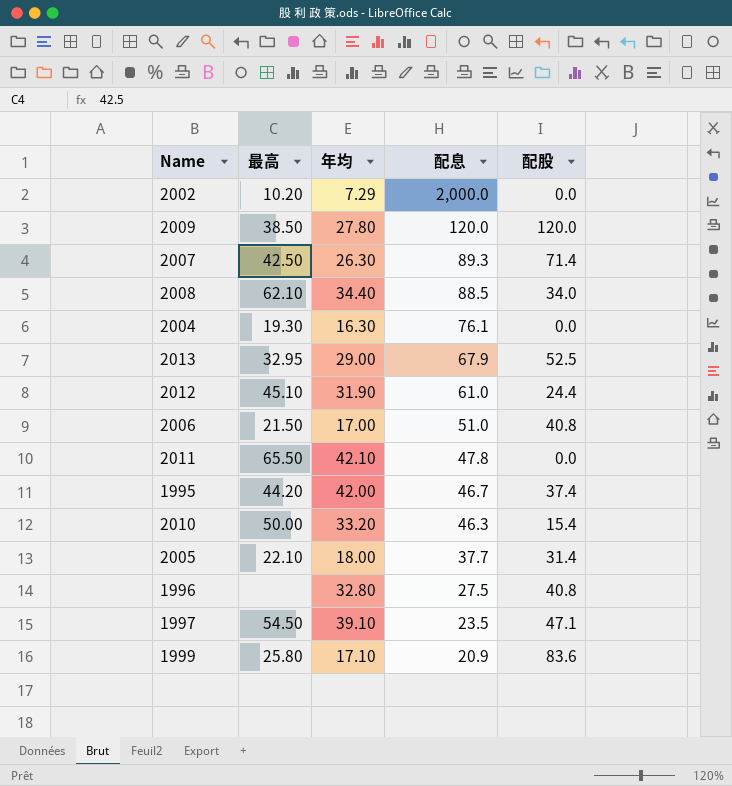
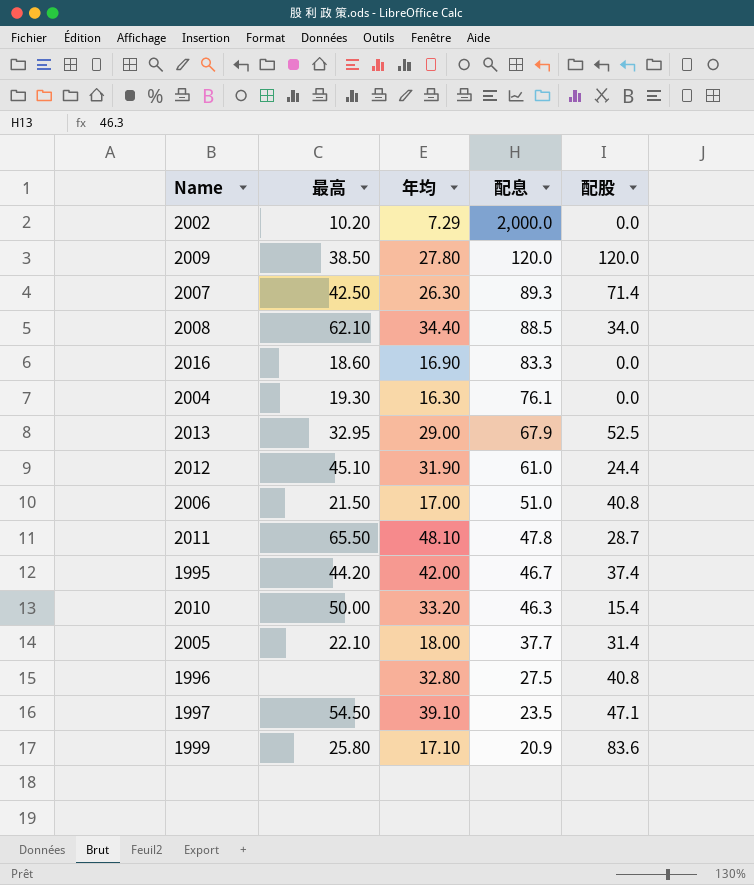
row 2016: none -> 18.60 | 16.90 | 83.3 | 0.0
2011 | 年均: 42.10 -> 48.10
2011 | 配股: 0.0 -> 28.7

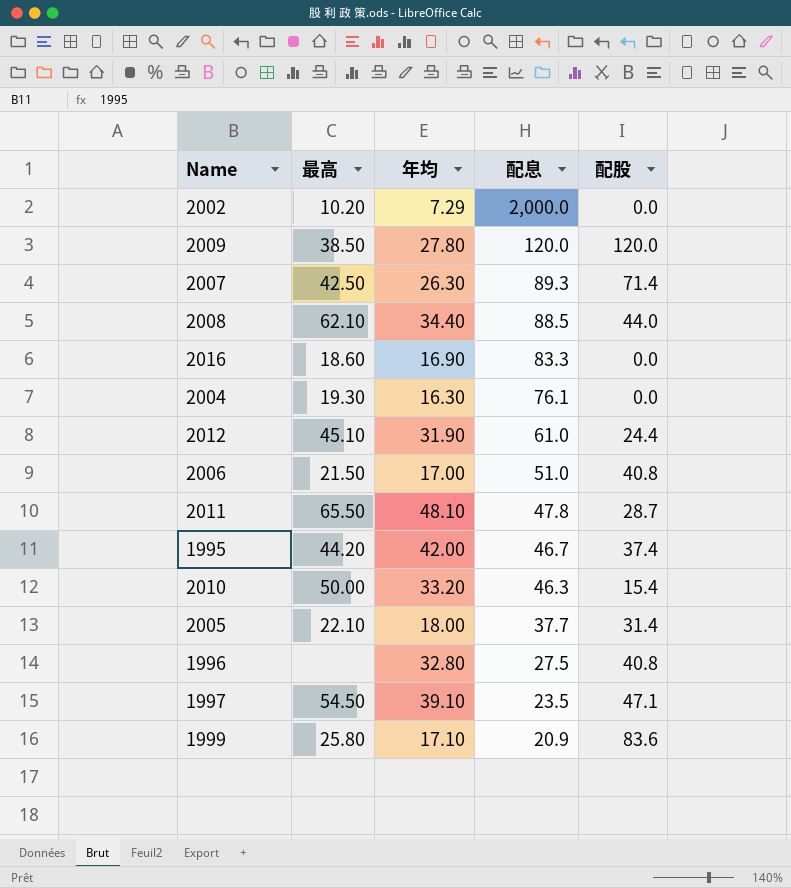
row 2013: 32.95 | 29.00 | 67.9 | 52.5 -> none
2008 | 配股: 34.0 -> 44.0

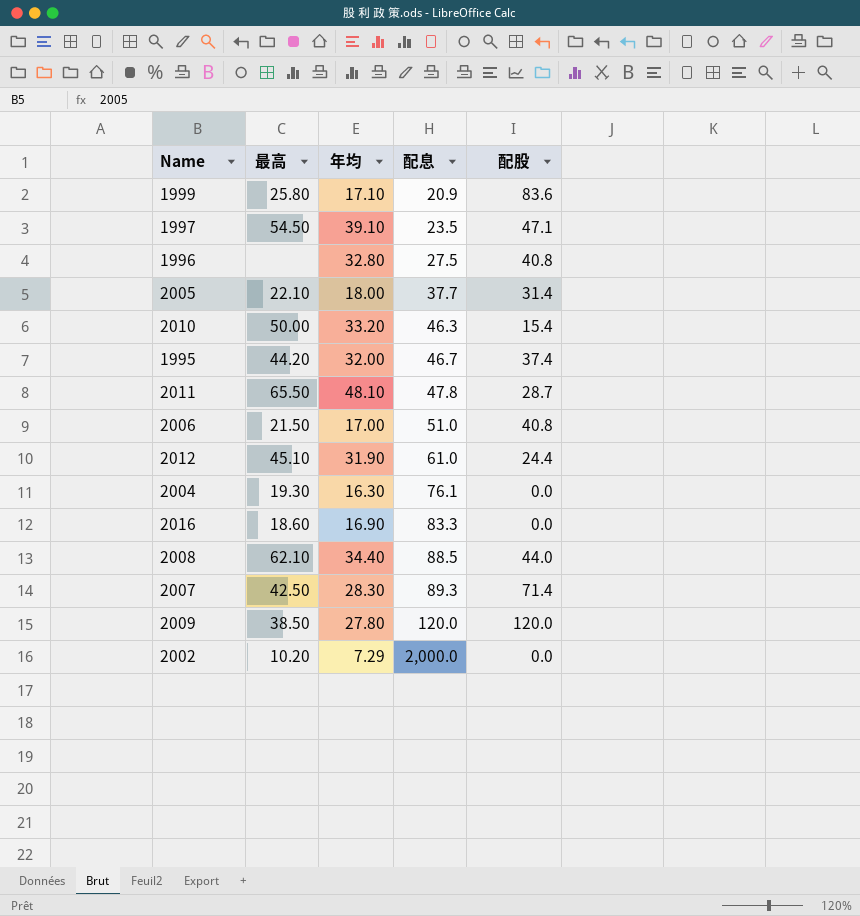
row order: 配息 descending -> 配息 ascending
1995 | 年均: 42.00 -> 32.00
2007 | 年均: 26.30 -> 28.30

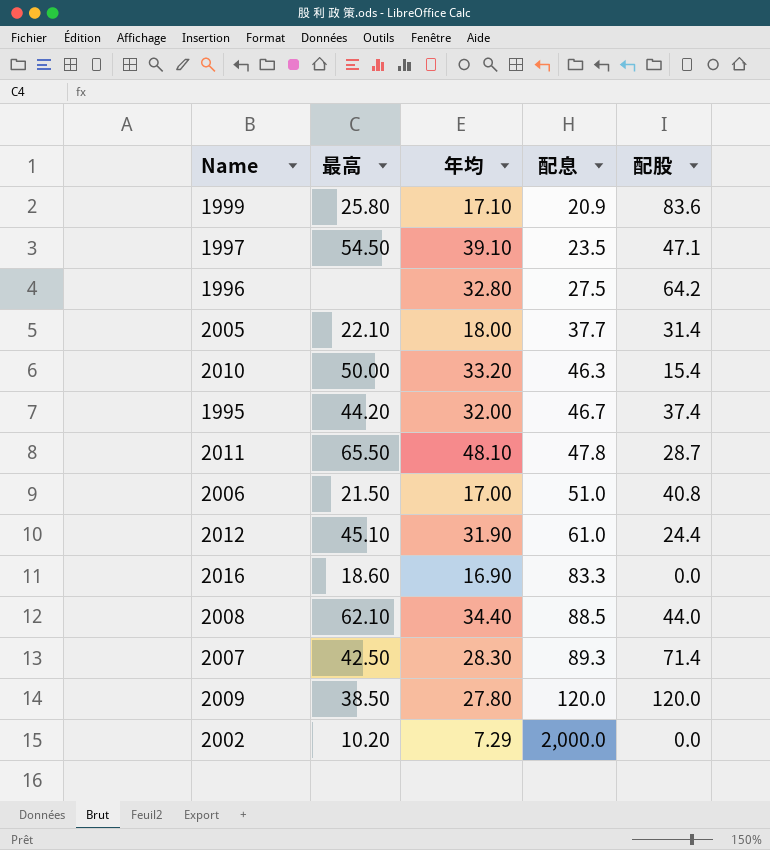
row 2004: 19.30 | 16.30 | 76.1 | 0.0 -> none
1996 | 配股: 40.8 -> 64.2

